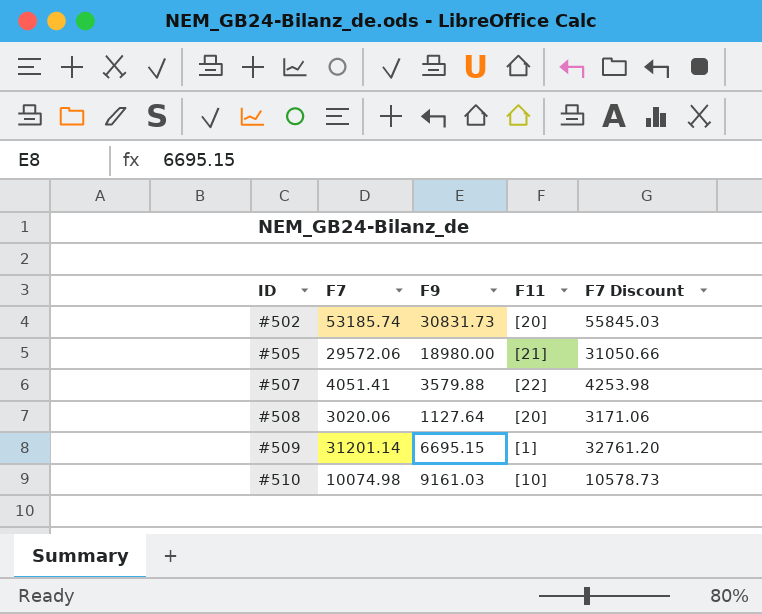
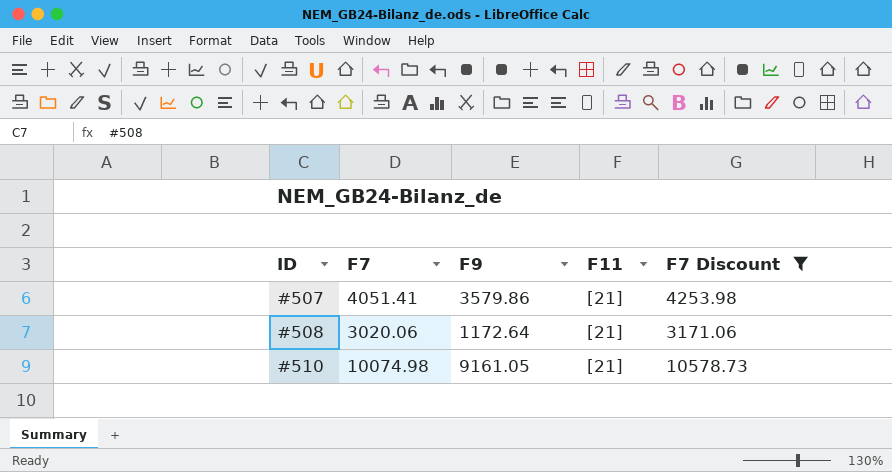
filter: none -> F7 Discount <= 10578.73
#507 | F9: 3579.88 -> 3579.86
#507 | F11: [22] -> [21]
#508 | F9: 1127.64 -> 1172.64
#508 | F11: [20] -> [21]
#510 | F9: 9161.03 -> 9161.05
#510 | F11: [10] -> [21]

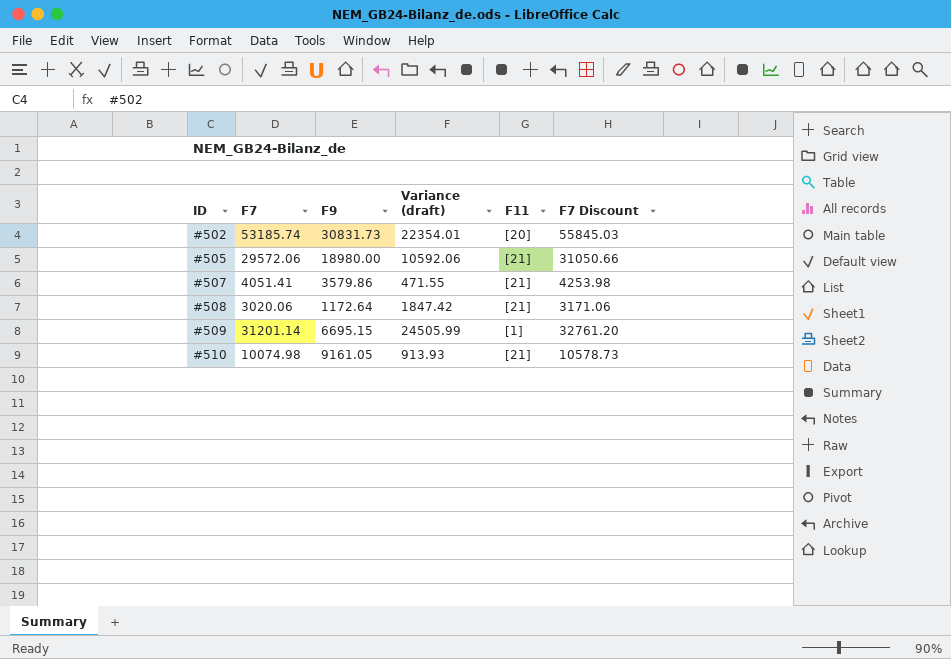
filter: F7 Discount <= 10578.73 -> none
column Variance (draft) | formula: none -> [F7] - [F9]

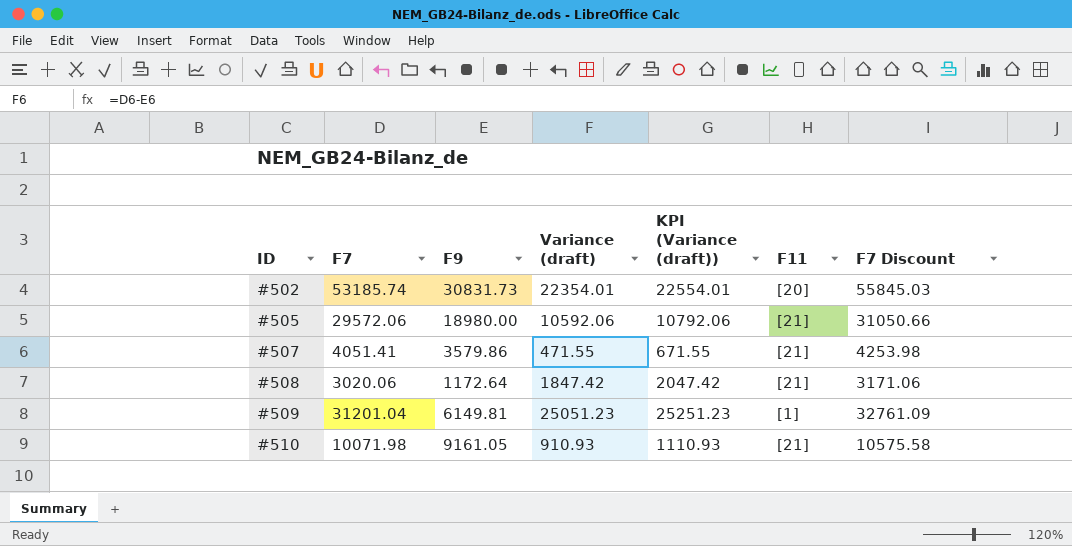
column KPI (Variance (draft)) | formula: none -> [Variance (draft)] + 200
#509 | F7: 31201.14 -> 31201.04
#509 | F9: 6695.15 -> 6149.81
#509 | Variance (draft): 24505.99 -> 25051.23
#509 | F7 Discount: 32761.20 -> 32761.09
#510 | F7: 10074.98 -> 10071.98
#510 | Variance (draft): 913.93 -> 910.93
#510 | F7 Discount: 10578.73 -> 10575.58

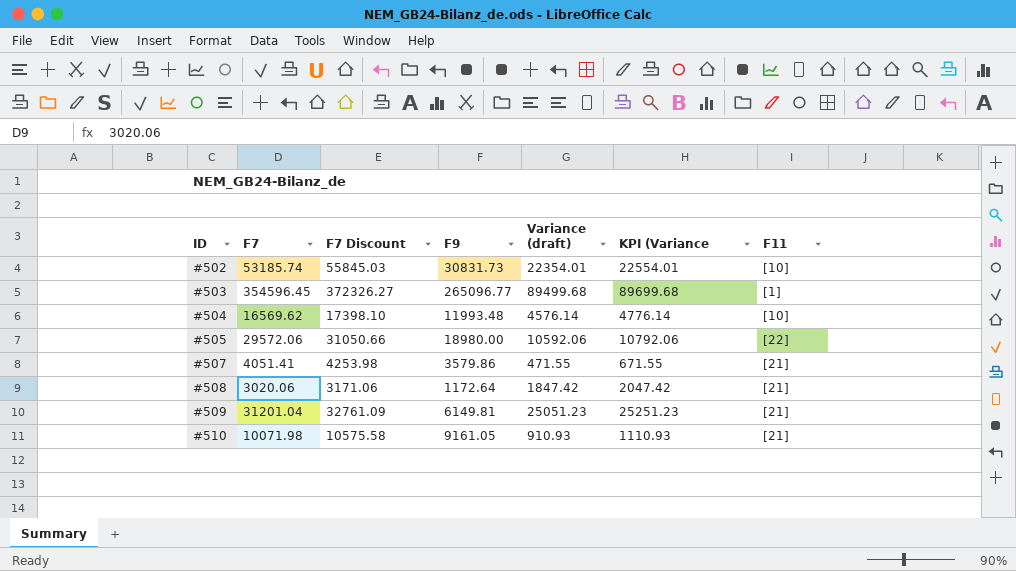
column F7 Discount | position: 7 -> 3
column name: KPI (Variance (draft)) -> KPI (Variance
#502 | F11: [20] -> [10]
row #503: none -> 354596.45 | 372326.27 | 265096.77 | 89499.68 | 89699.68 | [1]
row #504: none -> 16569.62 | 17398.10 | 11993.48 | 4576.14 | 4776.14 | [10]
#505 | F11: [21] -> [22]
#509 | F11: [1] -> [21]

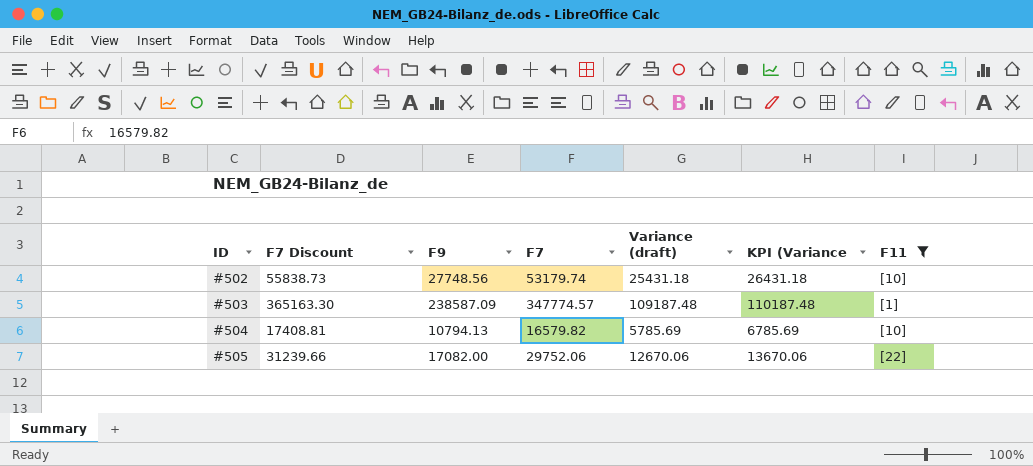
filter: none -> F11 != [21]
column F7 | position: 2 -> 4
column KPI (Variance | formula: [Variance (draft)] + 200 -> [Variance (draft)] + 1000
#502 | F7 Discount: 55845.03 -> 55838.73
#502 | F9: 30831.73 -> 27748.56
#502 | F7: 53185.74 -> 53179.74
#502 | Variance (draft): 22354.01 -> 25431.18
#503 | F7 Discount: 372326.27 -> 365163.30
#503 | F9: 265096.77 -> 238587.09
#503 | F7: 354596.45 -> 347774.57
#503 | Variance (draft): 89499.68 -> 109187.48
#504 | F7 Discount: 17398.10 -> 17408.81
#504 | F9: 11993.48 -> 10794.13
#504 | F7: 16569.62 -> 16579.82
#504 | Variance (draft): 4576.14 -> 5785.69
#505 | F7 Discount: 31050.66 -> 31239.66
#505 | F9: 18980.00 -> 17082.00
#505 | F7: 29572.06 -> 29752.06
#505 | Variance (draft): 10592.06 -> 12670.06

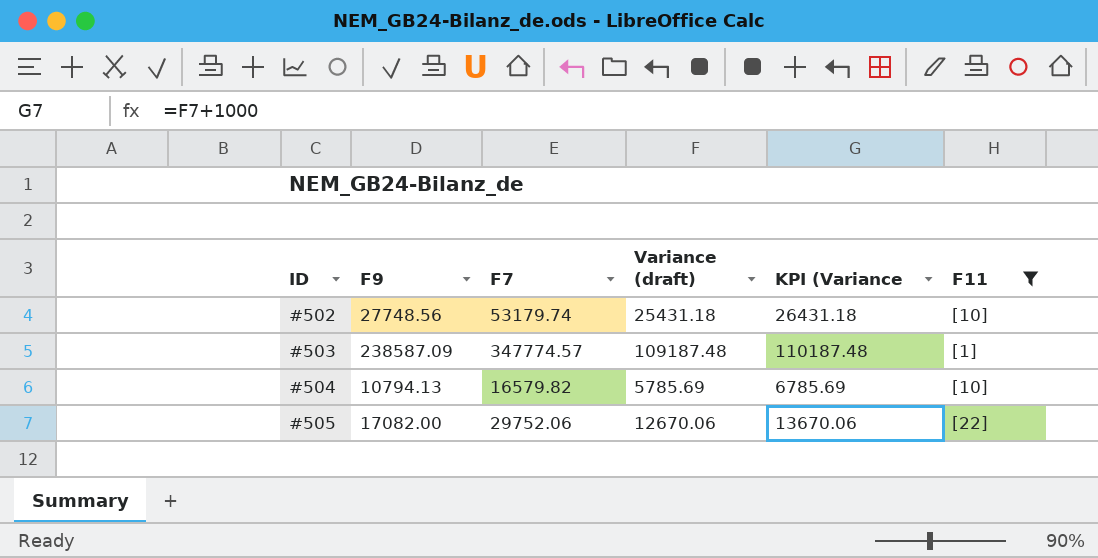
column F7 Discount | formula: [F7] * 1.05 -> none

